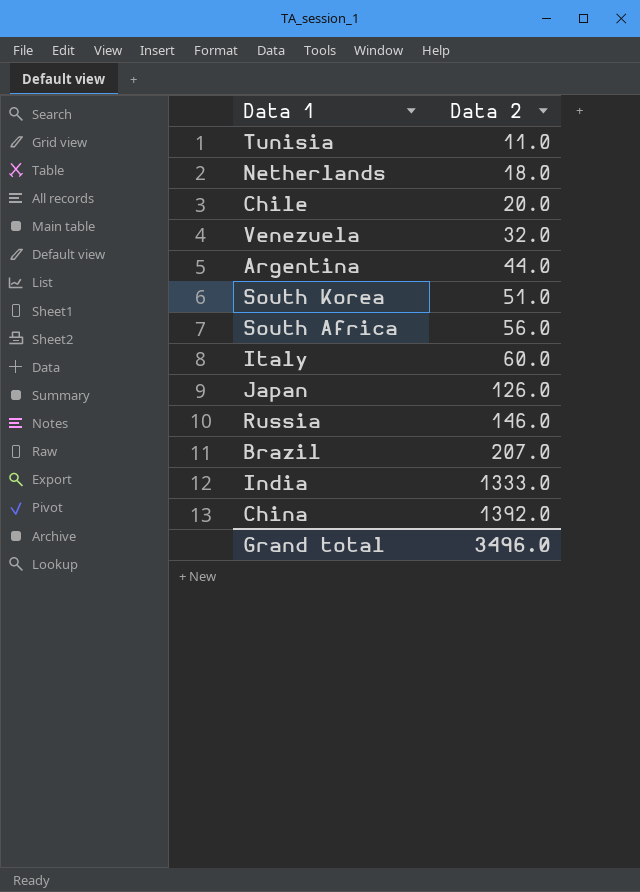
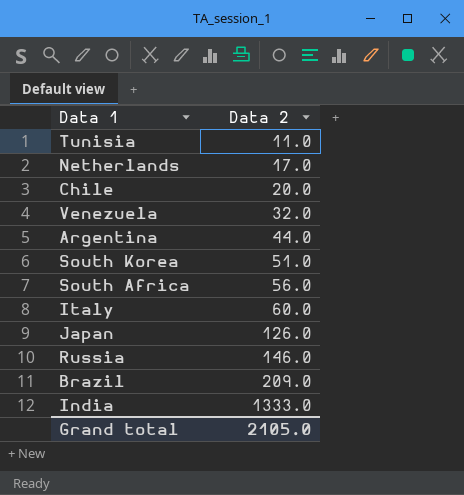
row China: 1392.0 -> none
Netherlands | Data 2: 18.0 -> 17.0
Brazil | Data 2: 207.0 -> 209.0
Grand total | Data 2: 3496.0 -> 2105.0

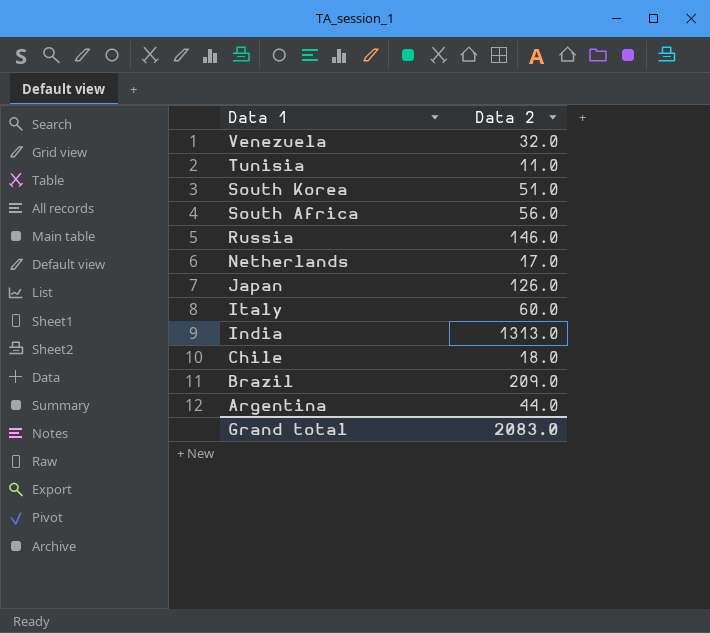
row order: Data 2 ascending -> Data 1 descending
India | Data 2: 1333.0 -> 1313.0
Chile | Data 2: 20.0 -> 18.0
Grand total | Data 2: 2105.0 -> 2083.0

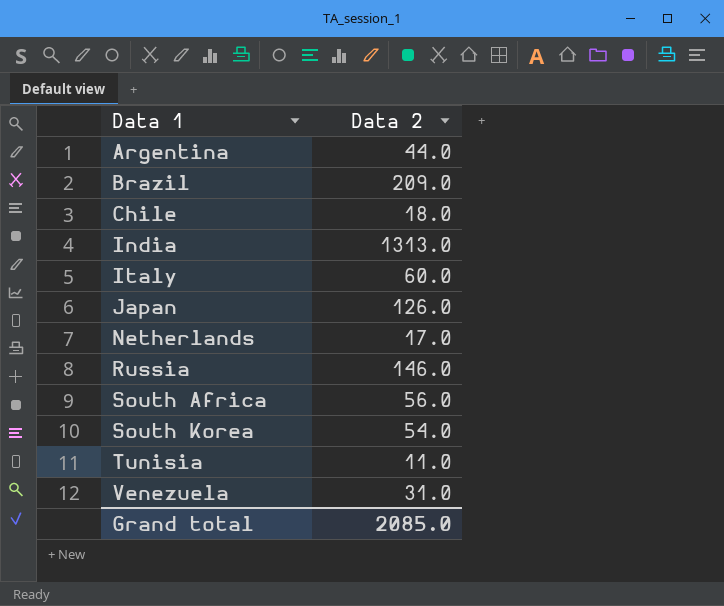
row order: Data 1 descending -> Data 1 ascending
South Korea | Data 2: 51.0 -> 54.0
Venezuela | Data 2: 32.0 -> 31.0
Grand total | Data 2: 2083.0 -> 2085.0

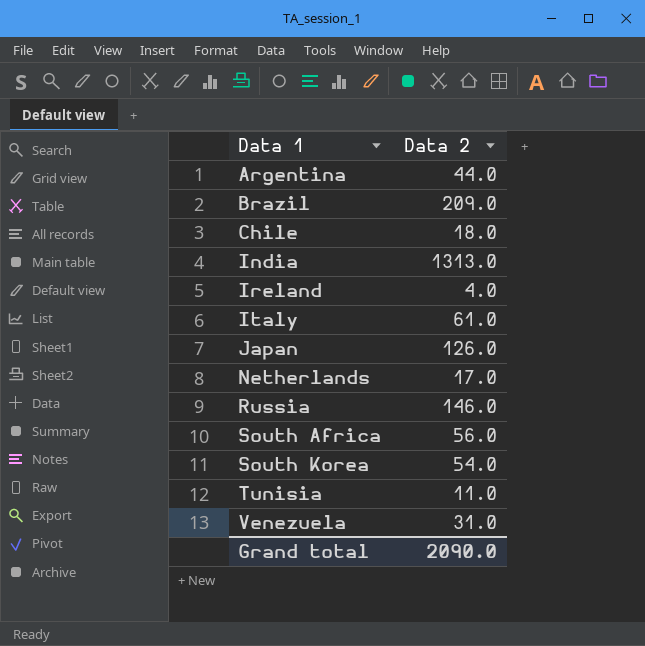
row Ireland: none -> 4.0
Italy | Data 2: 60.0 -> 61.0
Grand total | Data 2: 2085.0 -> 2090.0

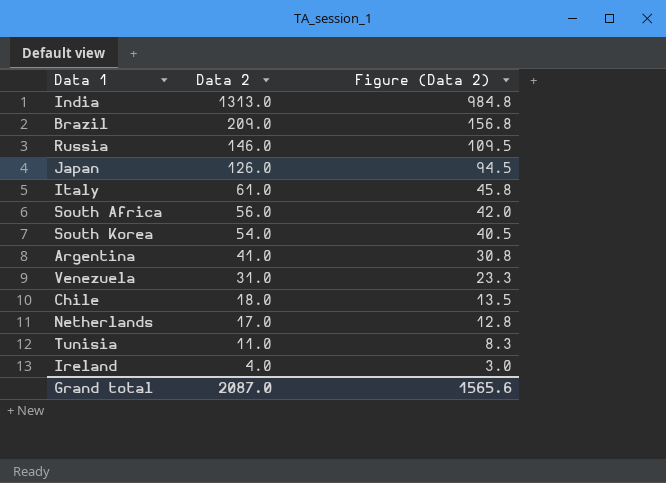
row order: Data 1 ascending -> Data 2 descending
column Figure (Data 2) | formula: none -> [Data 2] * 0.75
Argentina | Data 2: 44.0 -> 41.0
Grand total | Data 2: 2090.0 -> 2087.0

